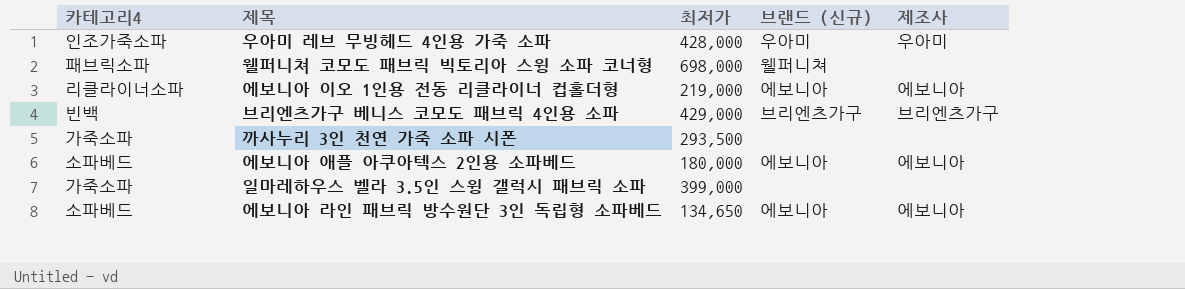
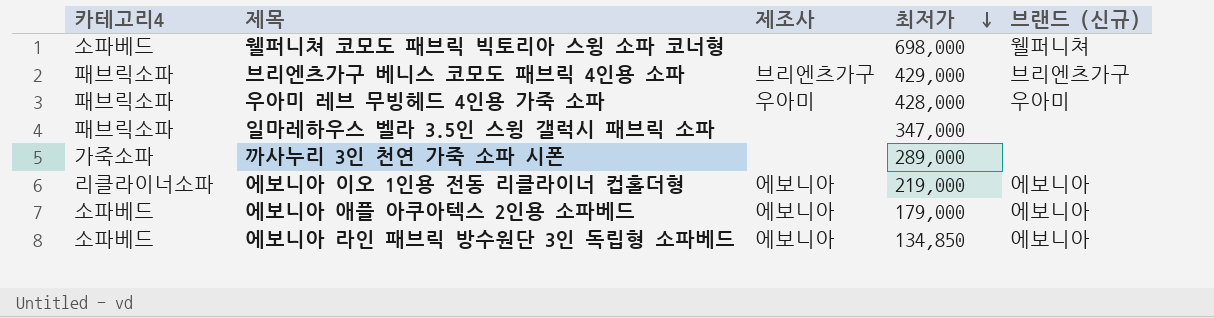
row order: none -> 최저가 descending
column 제조사 | position: 5 -> 3
웰퍼니쳐 코모도 패브릭 빅토리아 스윙 소파 코너형 | 카테고리4: 패브릭소파 -> 소파베드
브리엔츠가구 베니스 코모도 패브릭 4인용 소파 | 카테고리4: 빈백 -> 패브릭소파
우아미 레브 무빙헤드 4인용 가죽 소파 | 카테고리4: 인조가죽소파 -> 패브릭소파
일마레하우스 벨라 3.5인 스윙 갤럭시 패브릭 소파 | 카테고리4: 가죽소파 -> 패브릭소파
일마레하우스 벨라 3.5인 스윙 갤럭시 패브릭 소파 | 최저가: 399,000 -> 347,000
까사누리 3인 천연 가죽 소파 시폰 | 최저가: 293,500 -> 289,000
에보니아 애플 아쿠아텍스 2인용 소파베드 | 최저가: 180,000 -> 179,000
에보니아 라인 패브릭 방수원단 3인 독립형 소파베드 | 최저가: 134,650 -> 134,850

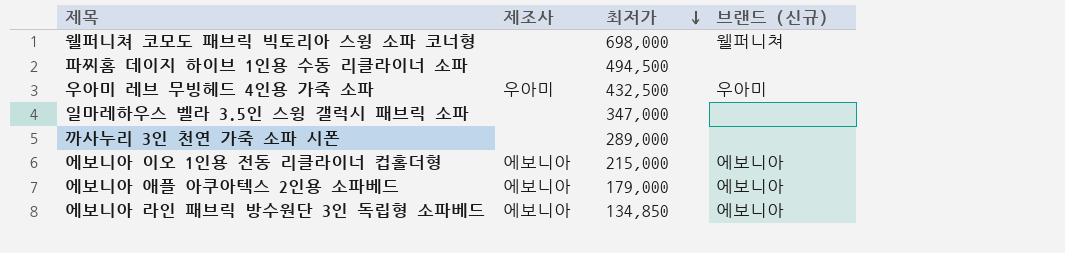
column 카테고리4 | position: 1 -> none
row 브리엔츠가구 베니스 코모도 패브릭 4인용 소파: 패브릭소파 | 브리엔츠가구 | 429,000 | 브리엔츠가구 -> none
row 파찌홈 데이지 하이브 1인용 수동 리클라이너 소파: none -> none | 494,500 | none
우아미 레브 무빙헤드 4인용 가죽 소파 | 최저가: 428,000 -> 432,500
에보니아 이오 1인용 전동 리클라이너 컵홀더형 | 최저가: 219,000 -> 215,000

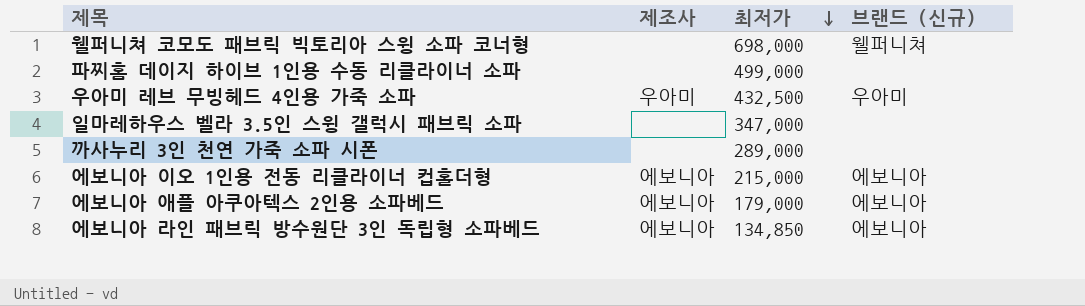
파찌홈 데이지 하이브 1인용 수동 리클라이너 소파 | 최저가: 494,500 -> 499,000

